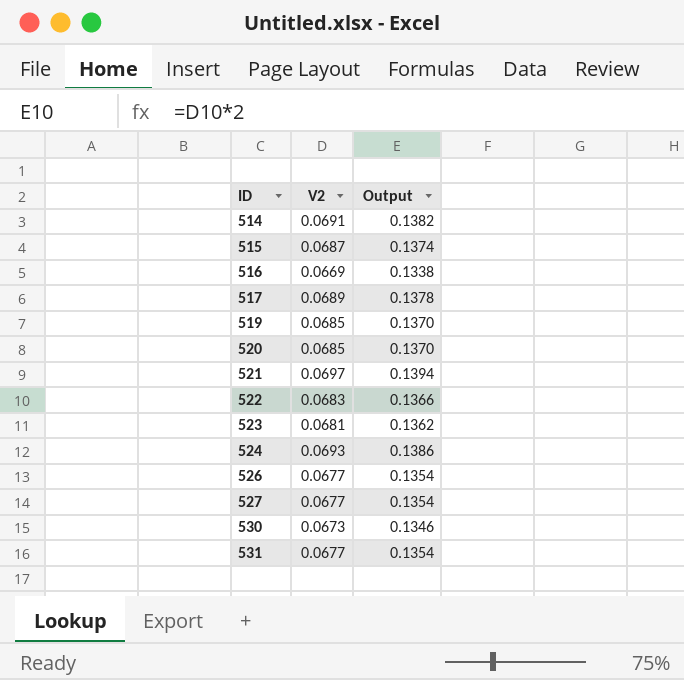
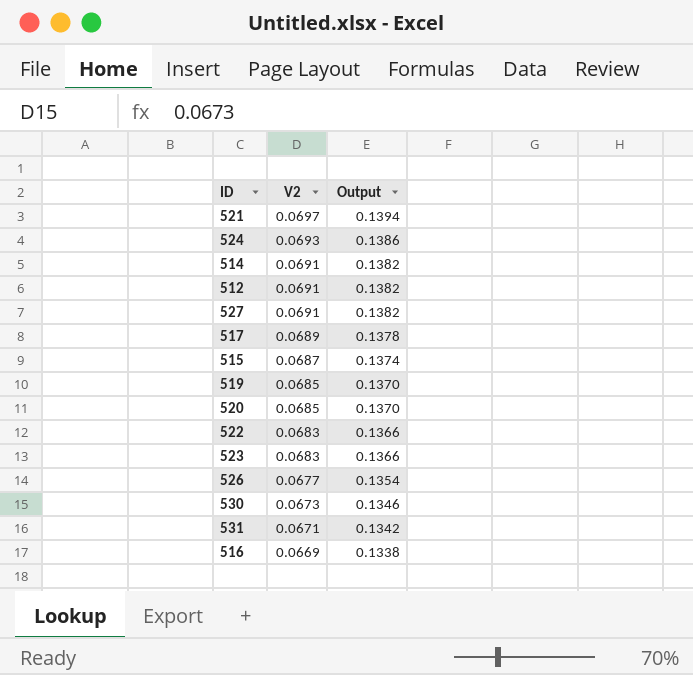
row order: ID ascending -> V2 descending
row 512: none -> 0.0691 | 0.1382
527 | V2: 0.0677 -> 0.0691
527 | Output: 0.1354 -> 0.1382
523 | V2: 0.0681 -> 0.0683
523 | Output: 0.1362 -> 0.1366
531 | V2: 0.0677 -> 0.0671
531 | Output: 0.1354 -> 0.1342

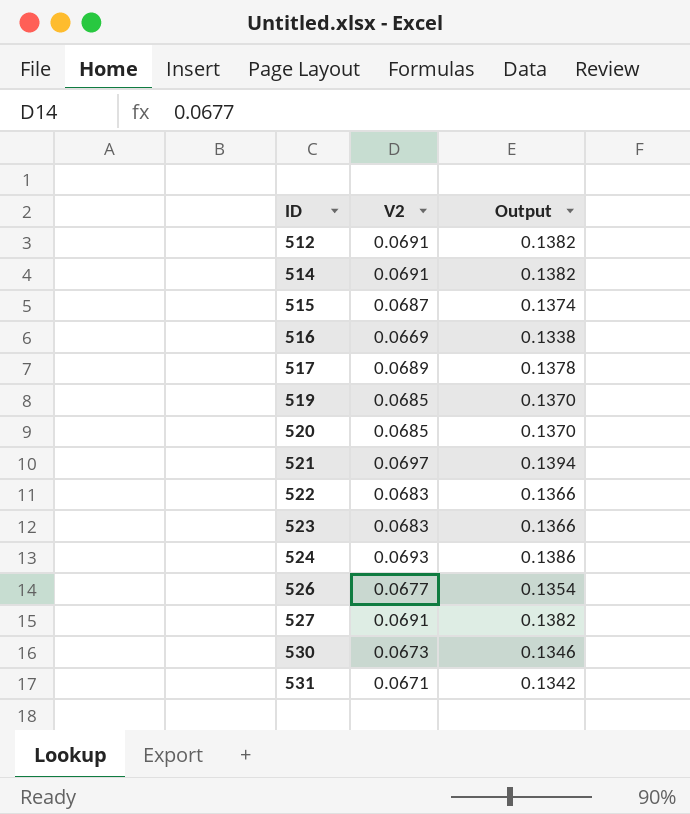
row order: V2 descending -> ID ascending

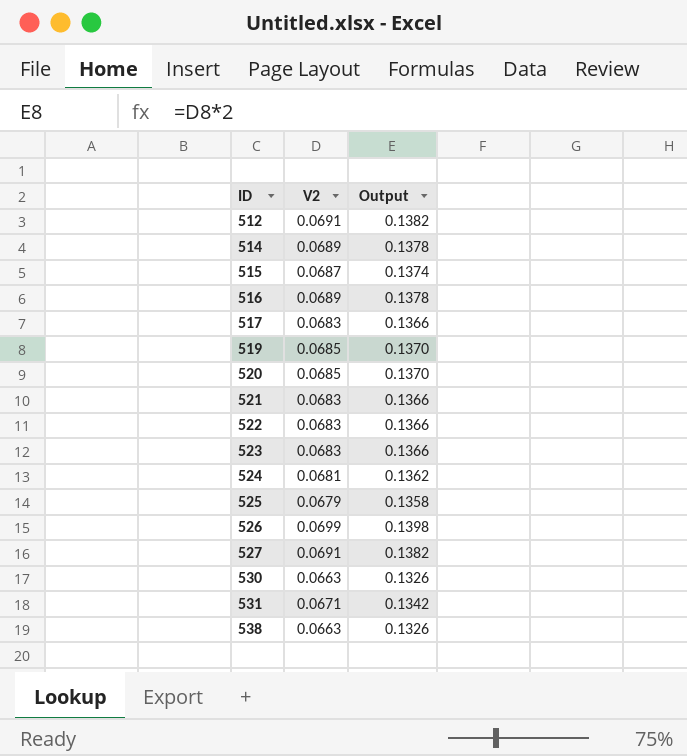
514 | V2: 0.0691 -> 0.0689
514 | Output: 0.1382 -> 0.1378
516 | V2: 0.0669 -> 0.0689
516 | Output: 0.1338 -> 0.1378
517 | V2: 0.0689 -> 0.0683
517 | Output: 0.1378 -> 0.1366
521 | V2: 0.0697 -> 0.0683
521 | Output: 0.1394 -> 0.1366
524 | V2: 0.0693 -> 0.0681
524 | Output: 0.1386 -> 0.1362
row 525: none -> 0.0679 | 0.1358
526 | V2: 0.0677 -> 0.0699
526 | Output: 0.1354 -> 0.1398
530 | V2: 0.0673 -> 0.0663
530 | Output: 0.1346 -> 0.1326
row 538: none -> 0.0663 | 0.1326

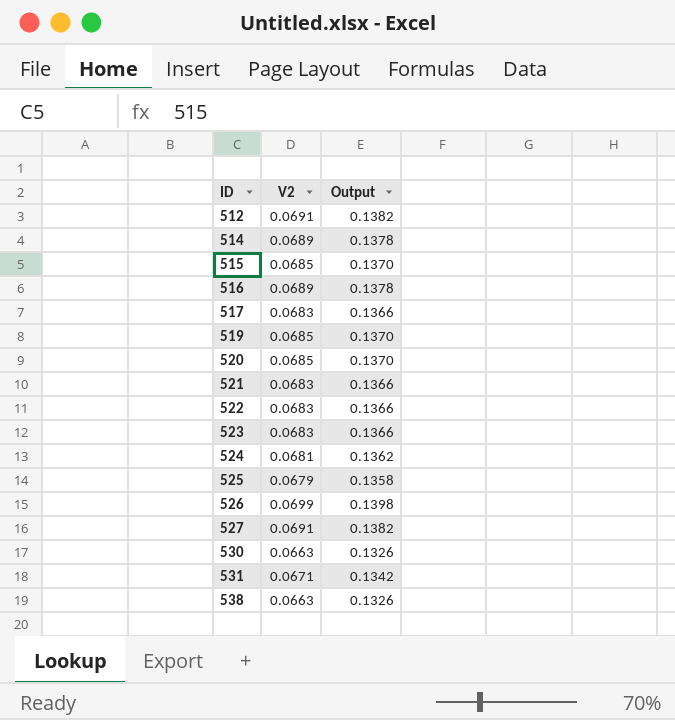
515 | V2: 0.0687 -> 0.0685
515 | Output: 0.1374 -> 0.1370

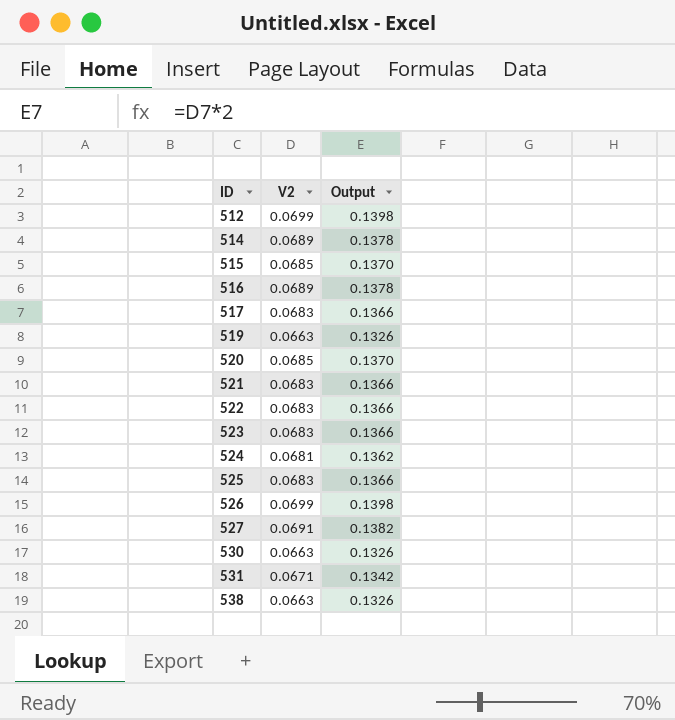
512 | V2: 0.0691 -> 0.0699
512 | Output: 0.1382 -> 0.1398
519 | V2: 0.0685 -> 0.0663
519 | Output: 0.1370 -> 0.1326
525 | V2: 0.0679 -> 0.0683
525 | Output: 0.1358 -> 0.1366

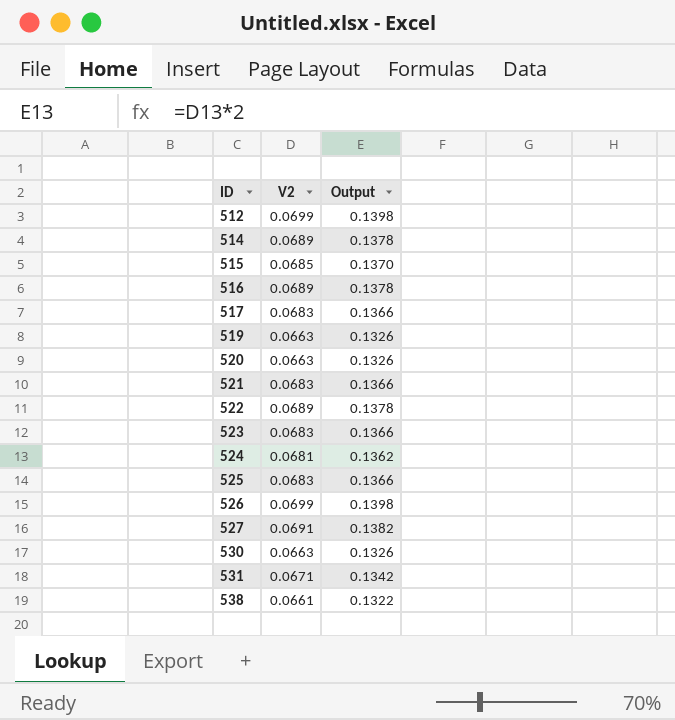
520 | V2: 0.0685 -> 0.0663
520 | Output: 0.1370 -> 0.1326
522 | V2: 0.0683 -> 0.0689
522 | Output: 0.1366 -> 0.1378
538 | V2: 0.0663 -> 0.0661
538 | Output: 0.1326 -> 0.1322

